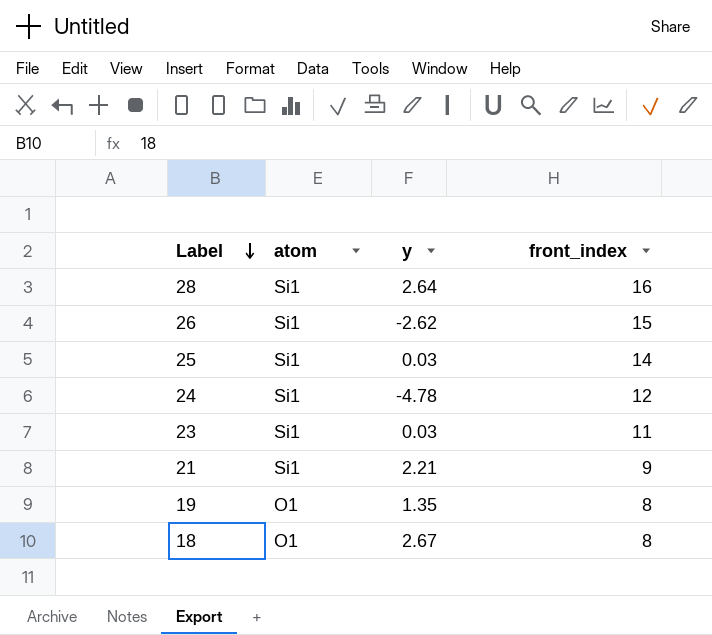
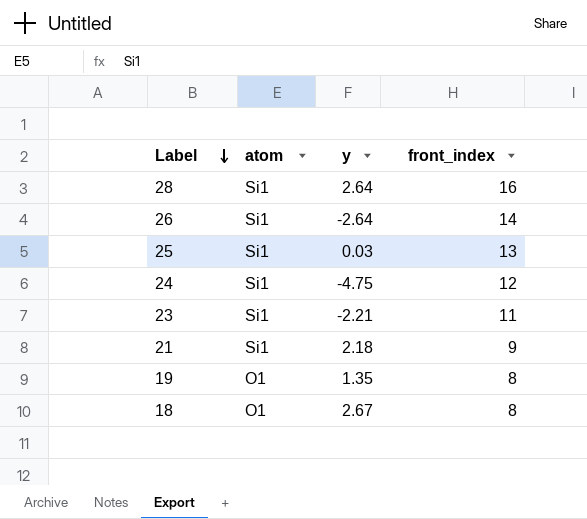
26 | y: -2.62 -> -2.64
26 | front_index: 15 -> 14
25 | front_index: 14 -> 13
24 | y: -4.78 -> -4.75
23 | y: 0.03 -> -2.21
21 | y: 2.21 -> 2.18

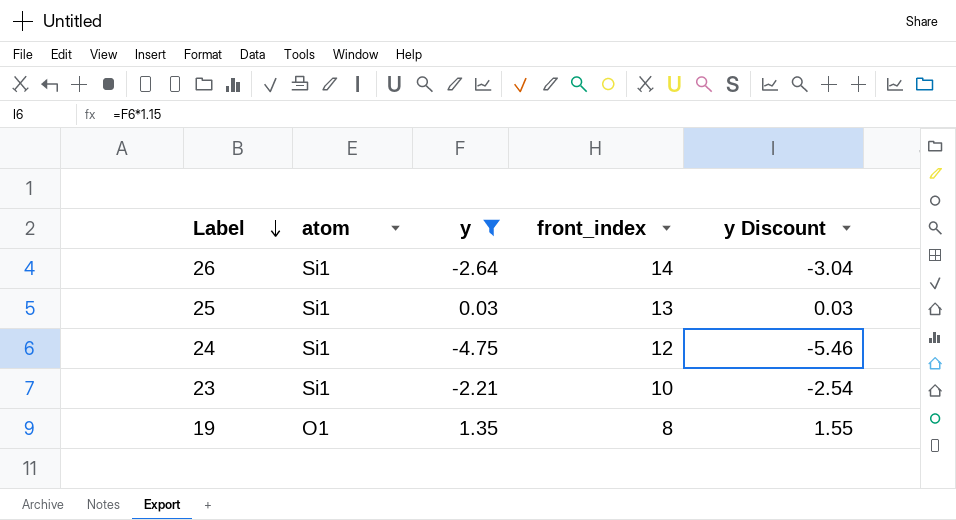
filter: none -> y <= 1.35
column y Discount | formula: none -> [y] * 1.15
23 | front_index: 11 -> 10

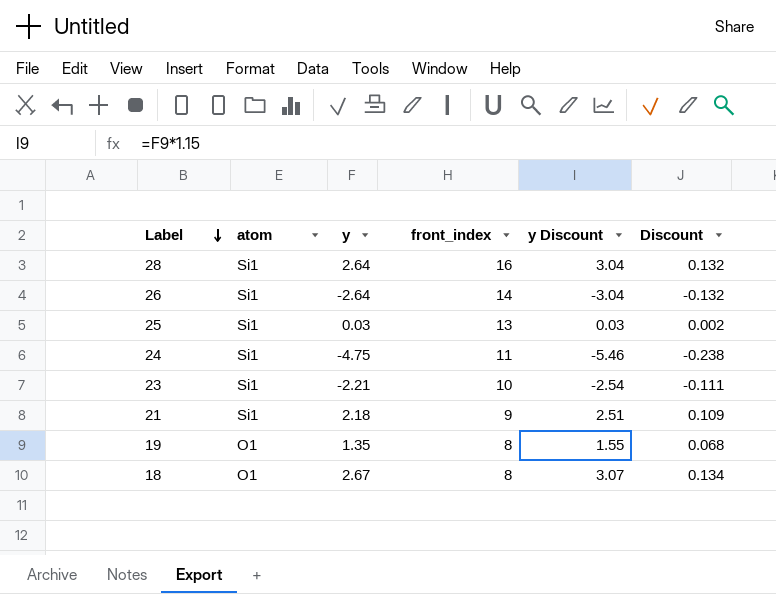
filter: y <= 1.35 -> none
column Discount | formula: none -> [y] * 0.05
24 | front_index: 12 -> 11

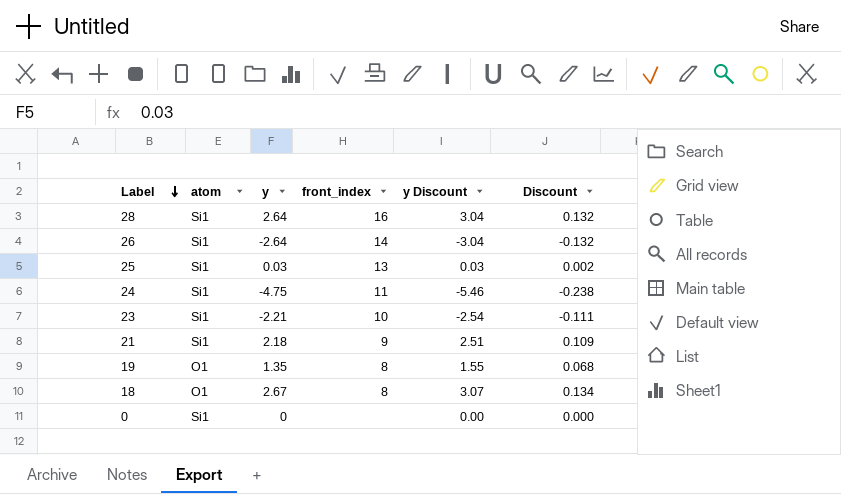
row 0: none -> Si1 | 0 | none | 0.00 | 0.000

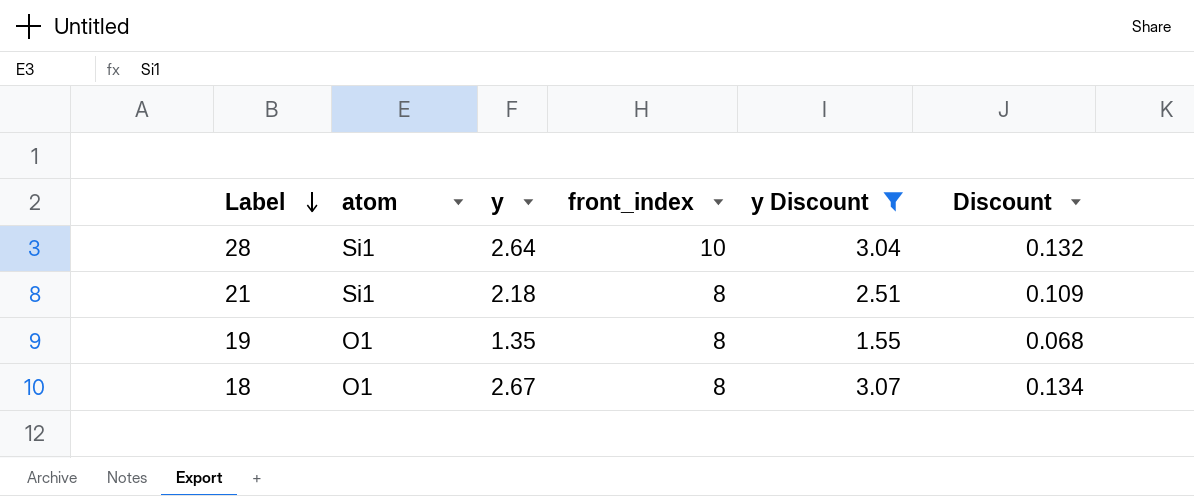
filter: none -> y Discount >= 1.55
28 | front_index: 16 -> 10
21 | front_index: 9 -> 8

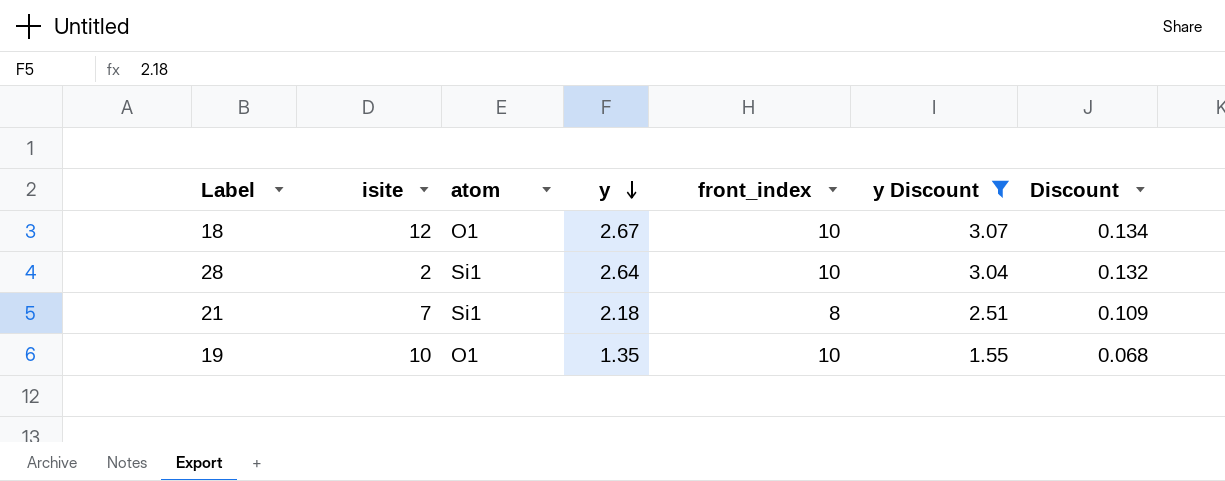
row order: Label descending -> y descending
column isite | position: none -> 2
18 | front_index: 8 -> 10
19 | front_index: 8 -> 10

